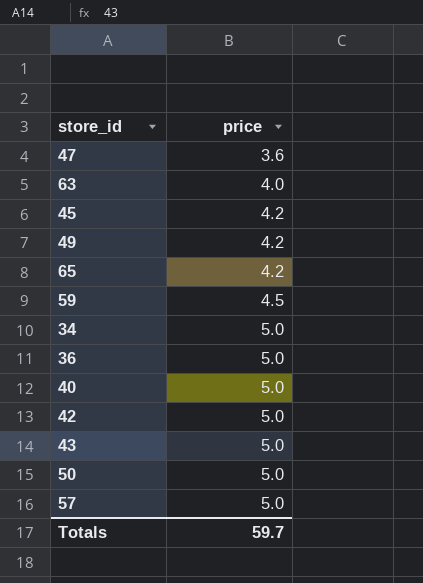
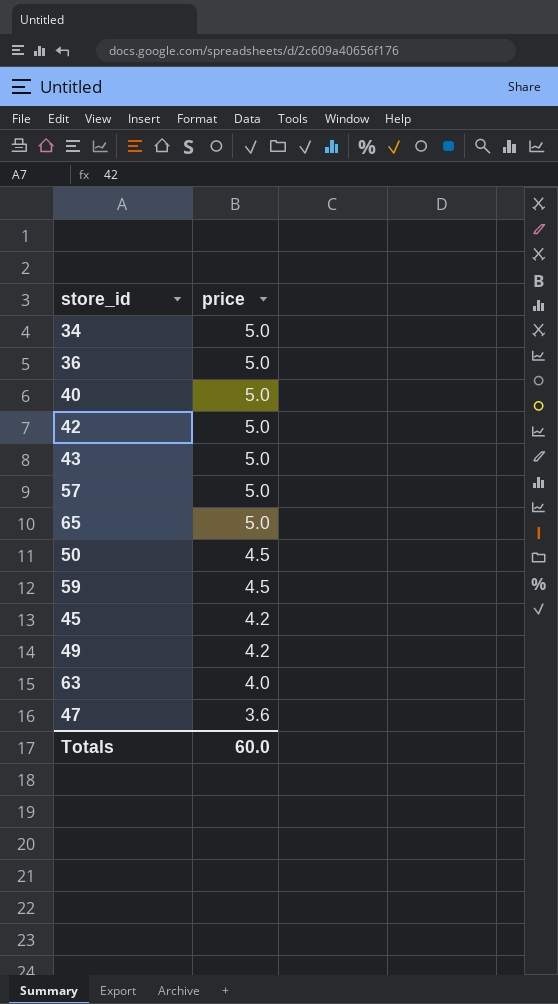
row order: price ascending -> price descending
65 | price: 4.2 -> 5.0
50 | price: 5.0 -> 4.5
Totals | price: 59.7 -> 60.0

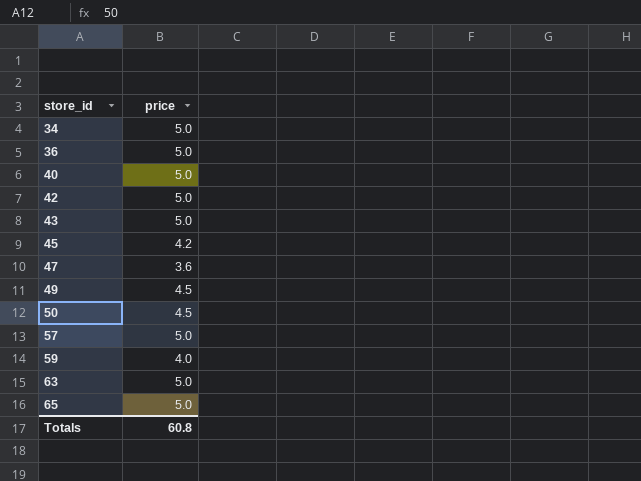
row order: price descending -> store_id ascending
49 | price: 4.2 -> 4.5
59 | price: 4.5 -> 4.0
63 | price: 4.0 -> 5.0
Totals | price: 60.0 -> 60.8

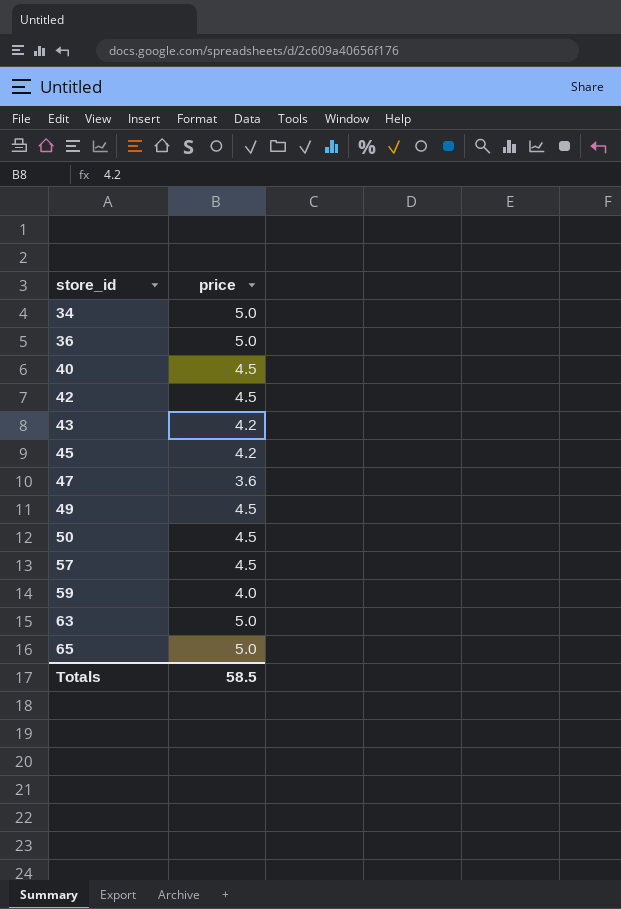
40 | price: 5.0 -> 4.5
42 | price: 5.0 -> 4.5
43 | price: 5.0 -> 4.2
57 | price: 5.0 -> 4.5
Totals | price: 60.8 -> 58.5

